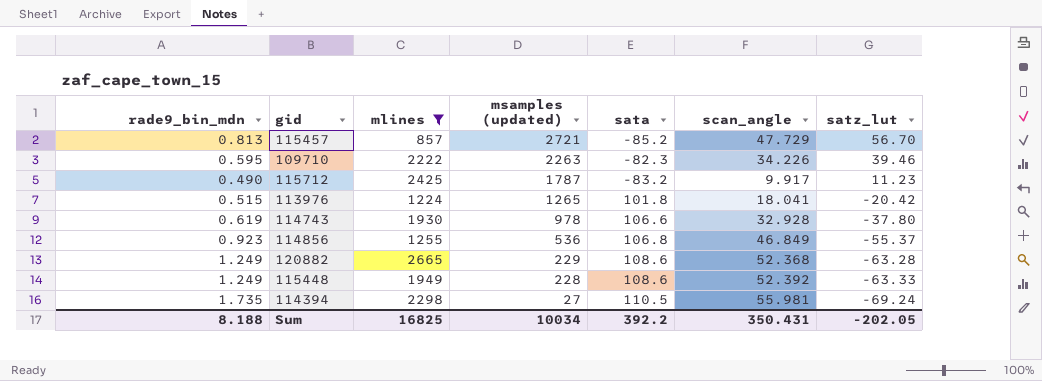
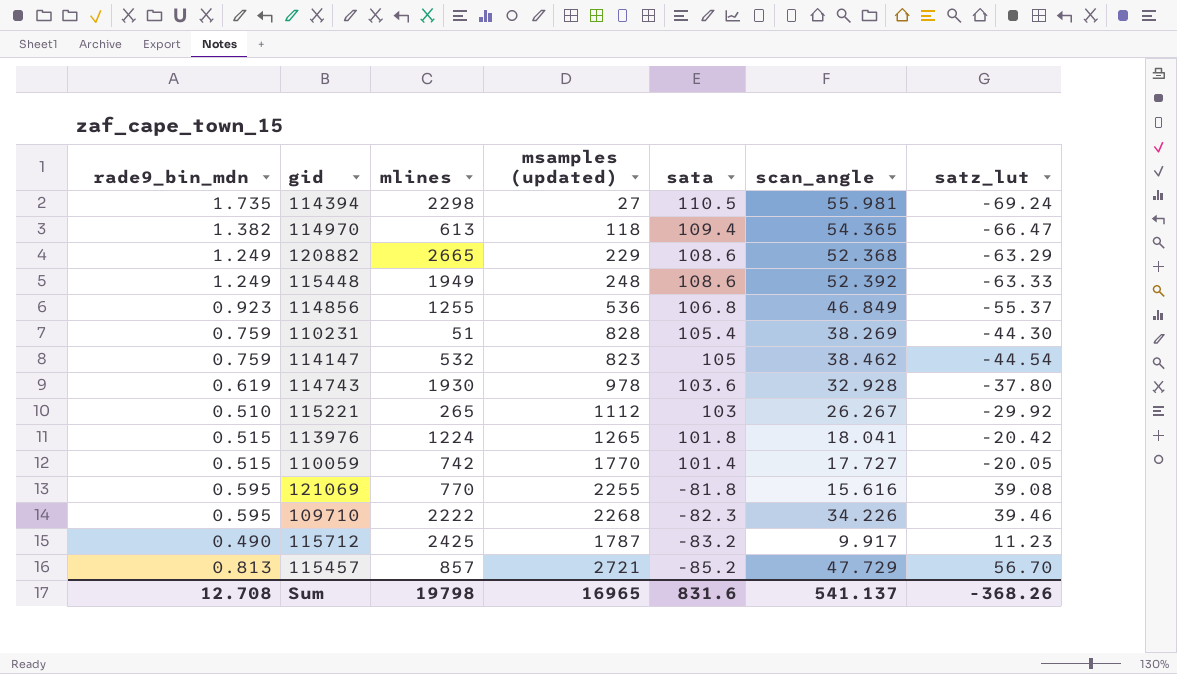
filter: mlines >= 857 -> none
row order: msamples (updated) descending -> sata descending
120882 | satz_lut: -63.28 -> -63.29
115448 | msamples (updated): 228 -> 248
114743 | sata: 106.6 -> 103.6
109710 | msamples (updated): 2263 -> 2268
Sum | rade9_bin_mdn: 8.188 -> 12.708
Sum | mlines: 16825 -> 19798
Sum | msamples (updated): 10034 -> 16965
Sum | sata: 392.2 -> 831.6
Sum | scan_angle: 350.431 -> 541.137
Sum | satz_lut: -202.05 -> -368.26

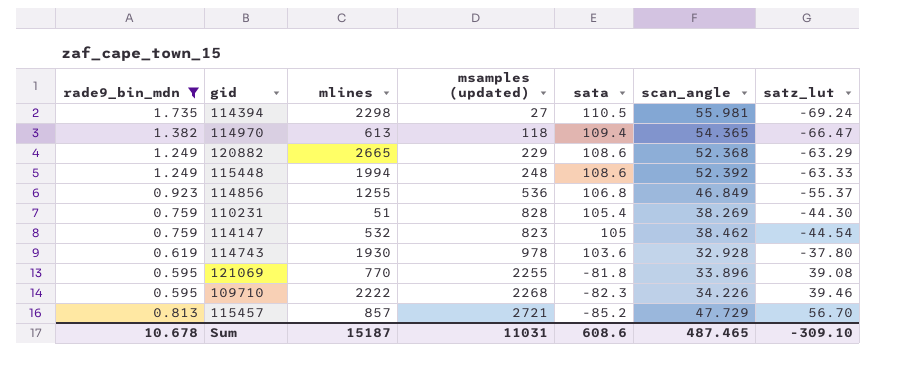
filter: none -> rade9_bin_mdn >= 0.595
115448 | mlines: 1949 -> 1994
121069 | scan_angle: 15.616 -> 33.896
Sum | rade9_bin_mdn: 12.708 -> 10.678
Sum | mlines: 19798 -> 15187
Sum | msamples (updated): 16965 -> 11031
Sum | sata: 831.6 -> 608.6
Sum | scan_angle: 541.137 -> 487.465
Sum | satz_lut: -368.26 -> -309.10

